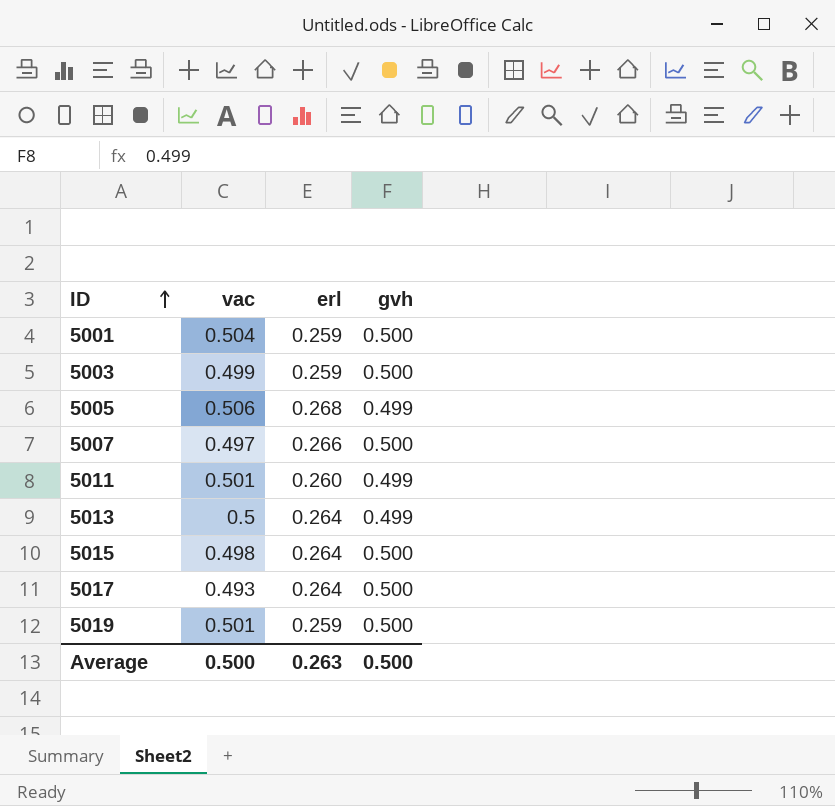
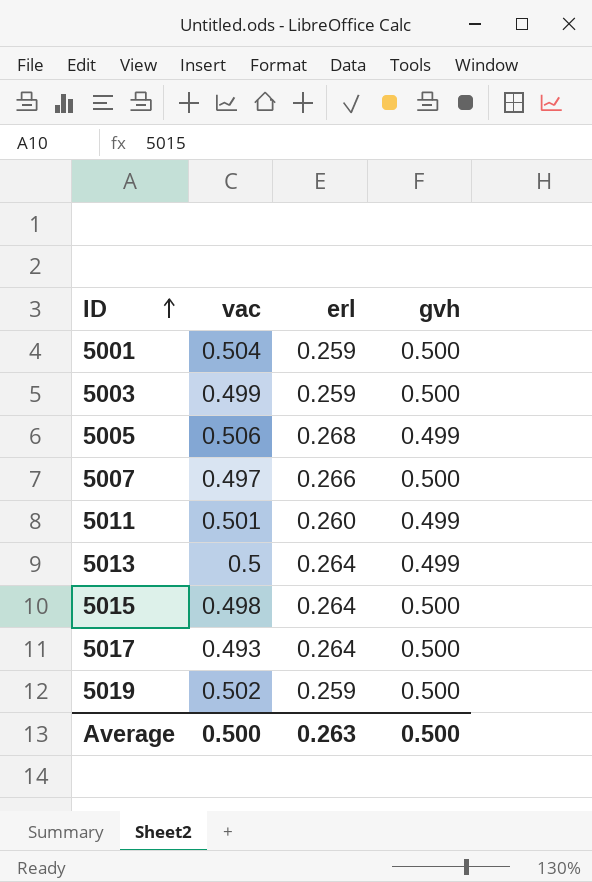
5019 | vac: 0.501 -> 0.502

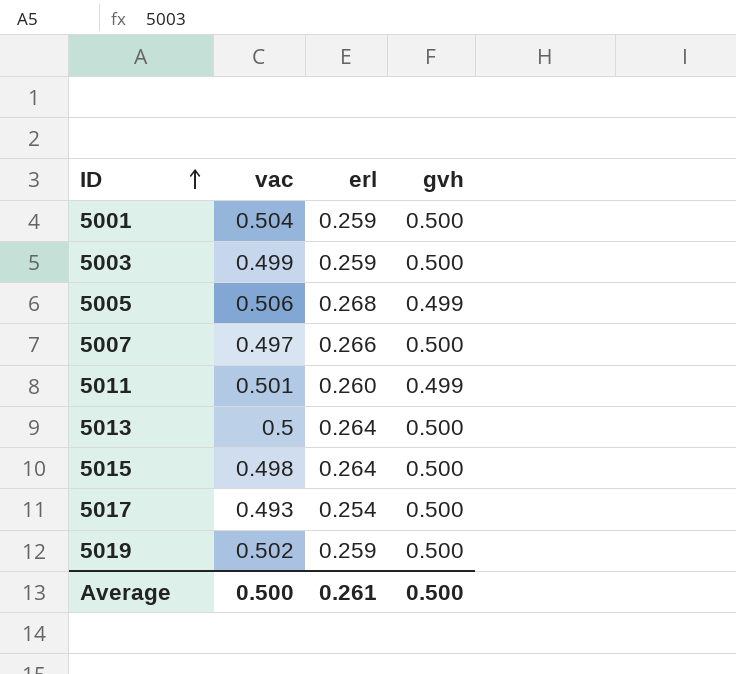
5013 | gvh: 0.499 -> 0.500
5017 | erl: 0.264 -> 0.254
Average | erl: 0.263 -> 0.261

